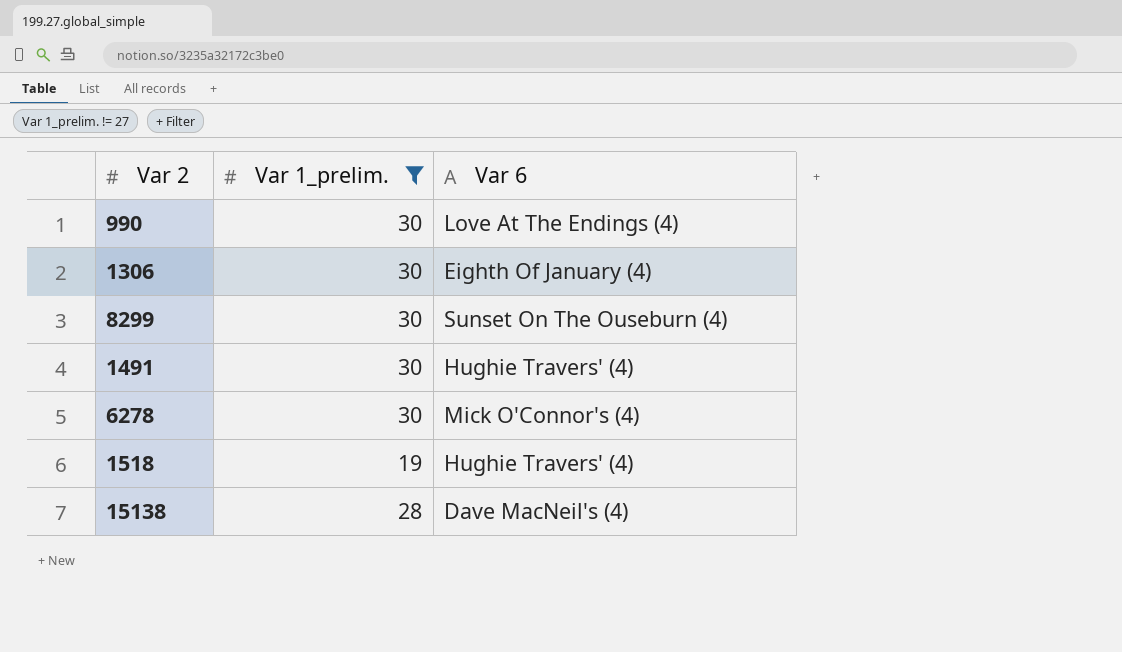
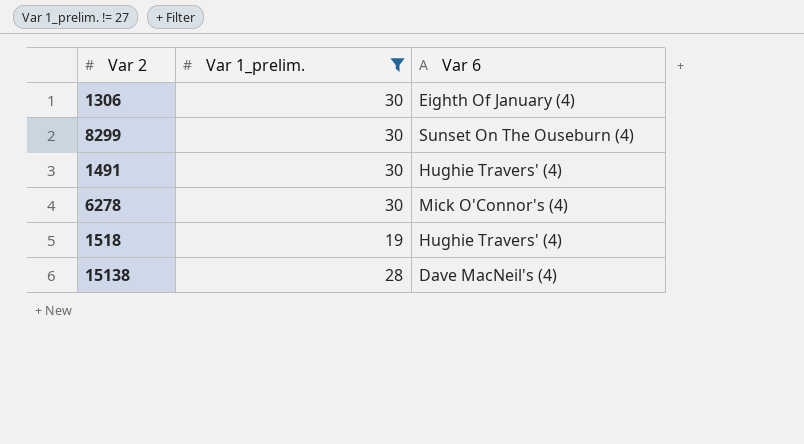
row 990: 30 | Love At The Endings (4) -> none

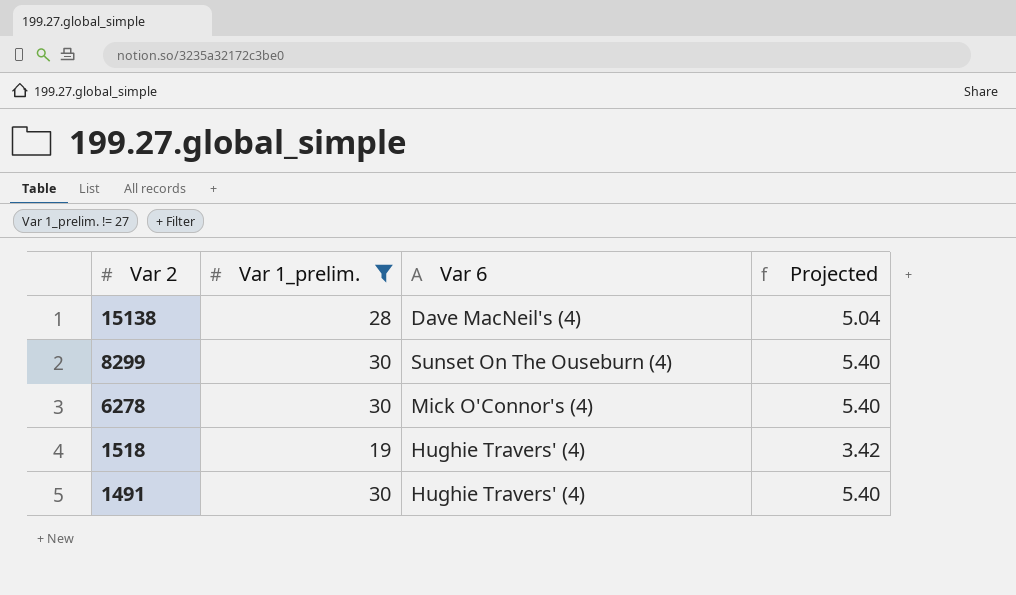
row order: none -> Var 2 descending
column Projected | formula: none -> [Var 1_prelim.] * 0.18
row 1306: 30 | Eighth Of January (4) -> none

